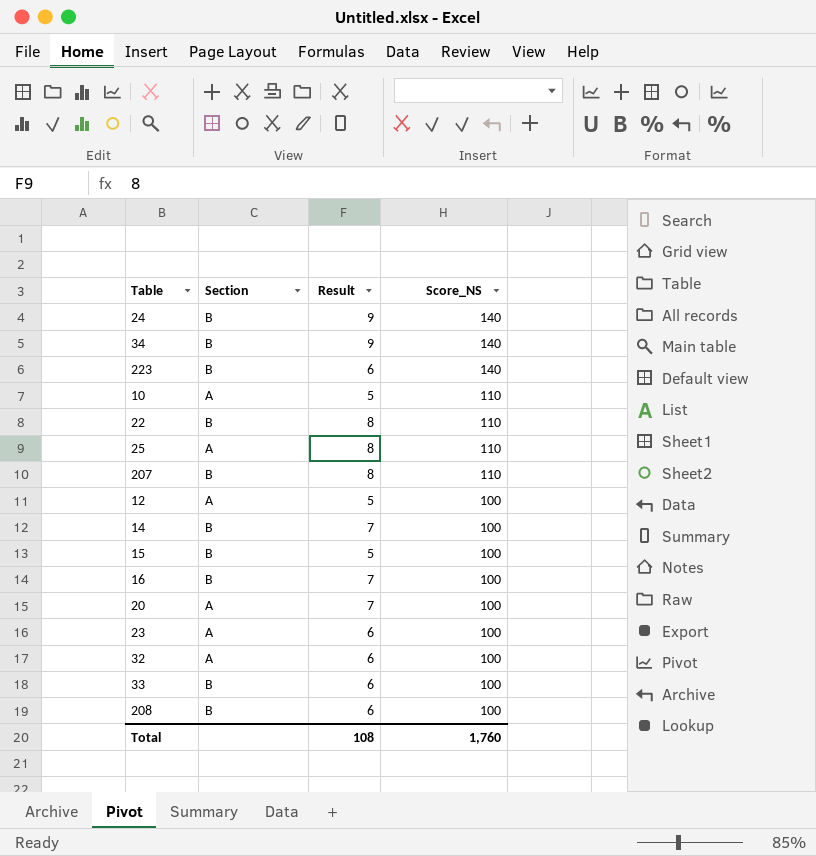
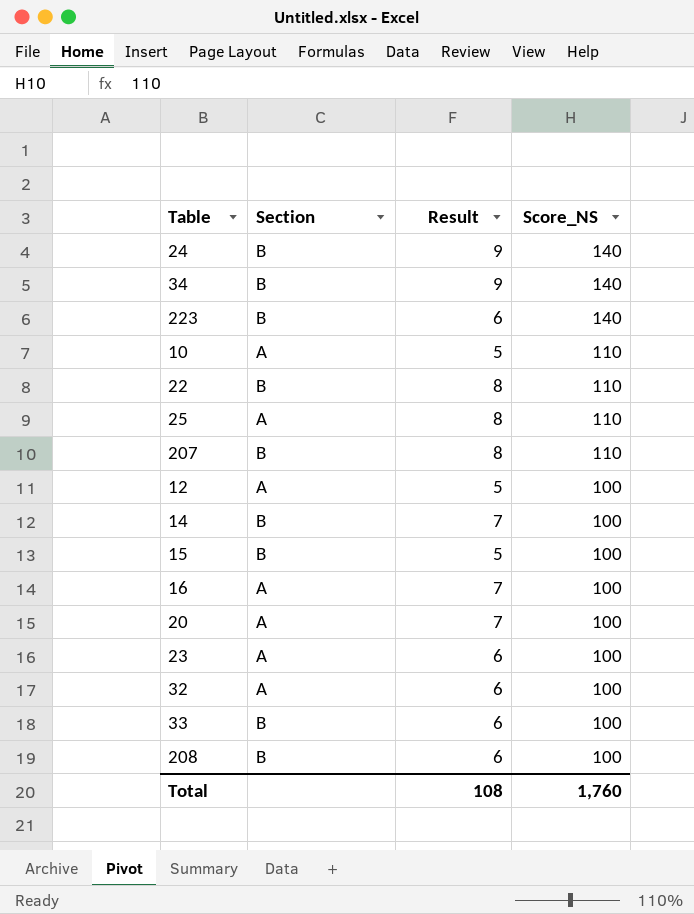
16 | Section: B -> A

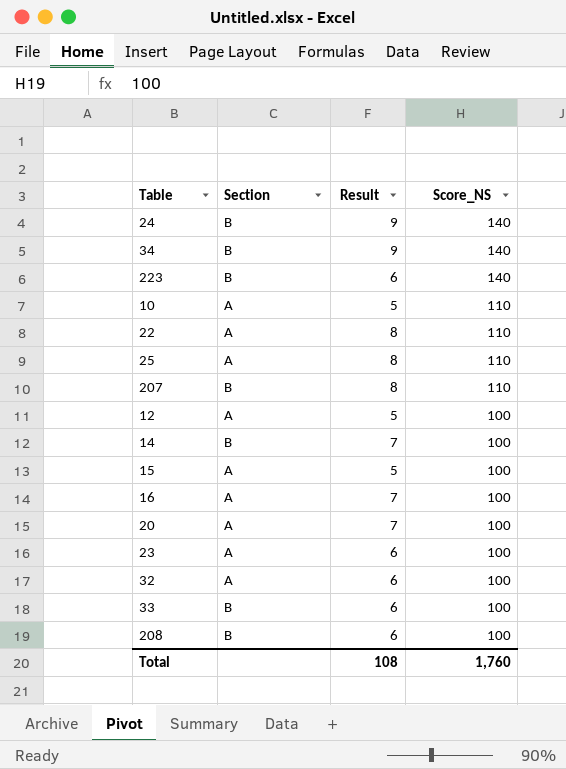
22 | Section: B -> A
15 | Section: B -> A

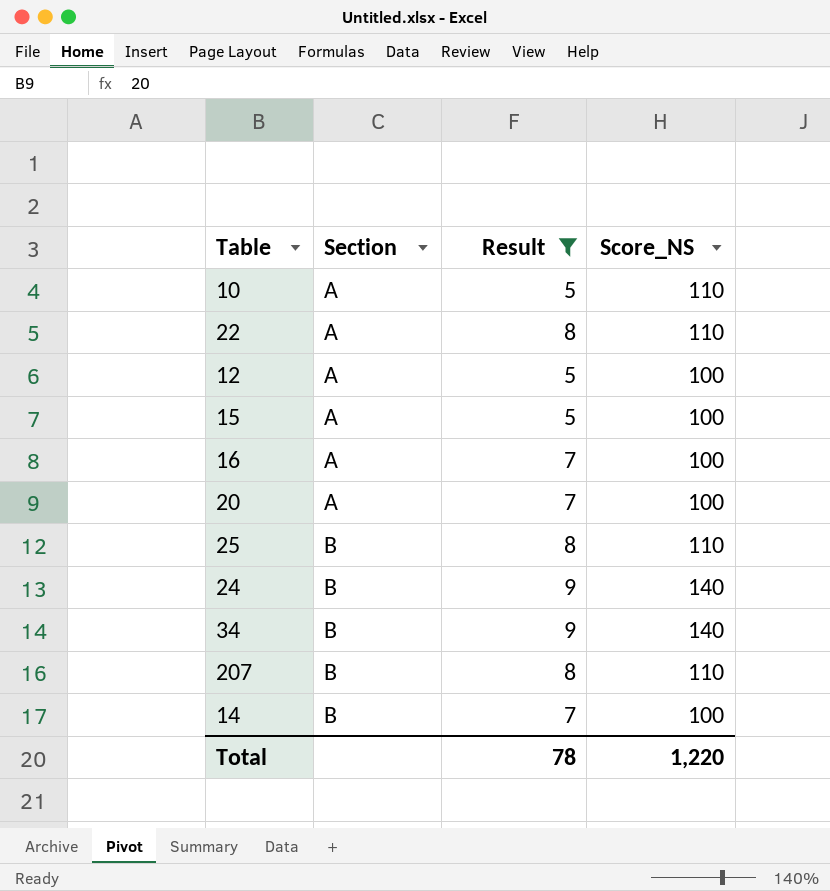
filter: none -> Result != 6
row order: Score_NS descending -> Section ascending
25 | Section: A -> B
Total | Result: 108 -> 78
Total | Score_NS: 1,760 -> 1,220

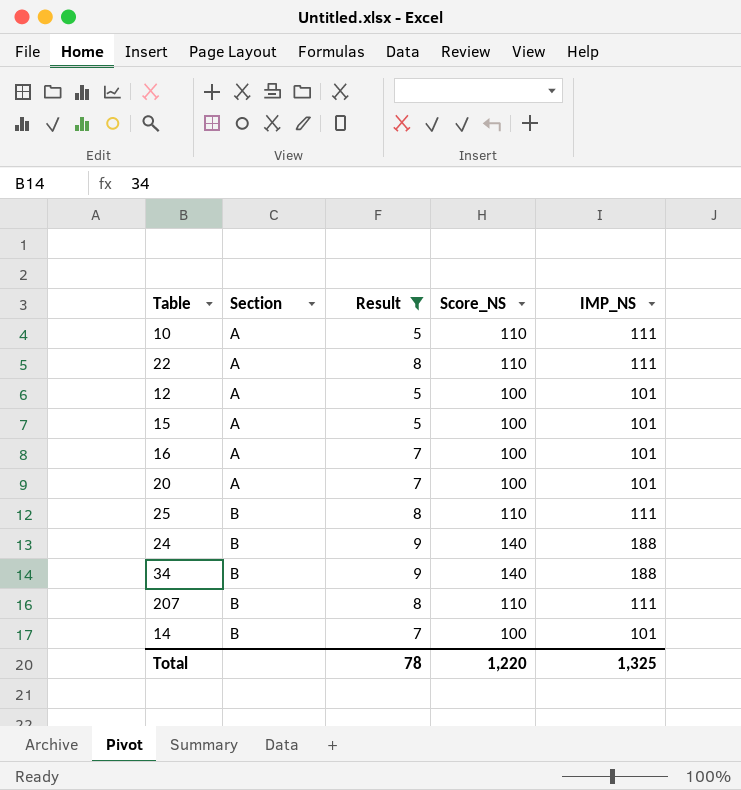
column IMP_NS | position: none -> 5

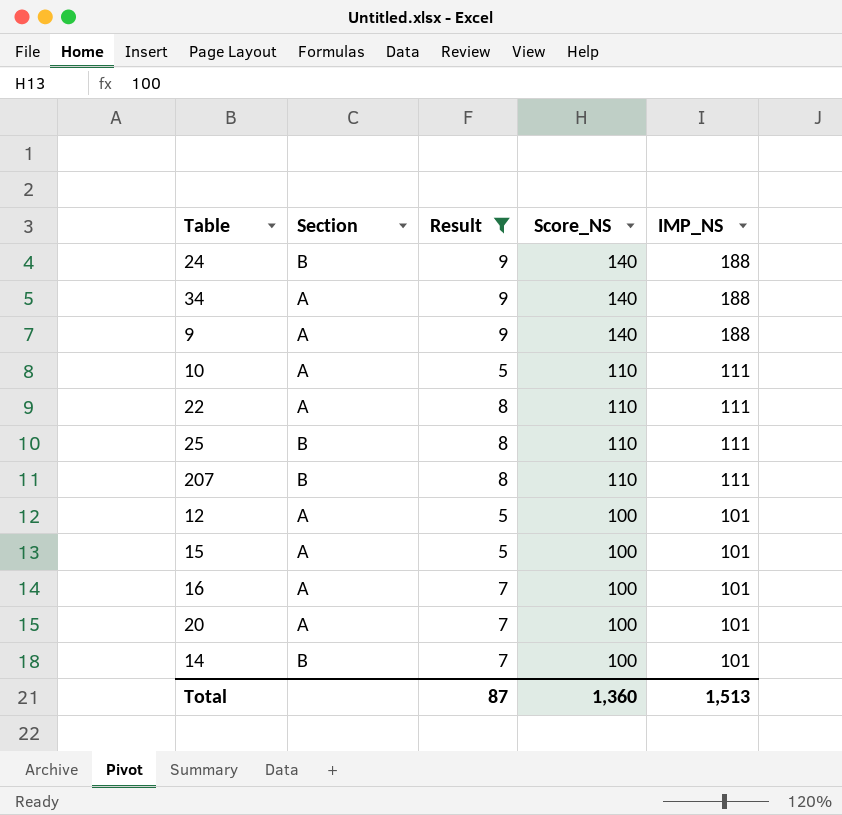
row order: Section ascending -> Score_NS descending
34 | Section: B -> A
row 9: none -> A | 9 | 140 | 188
Total | Result: 78 -> 87
Total | Score_NS: 1,220 -> 1,360
Total | IMP_NS: 1,325 -> 1,513

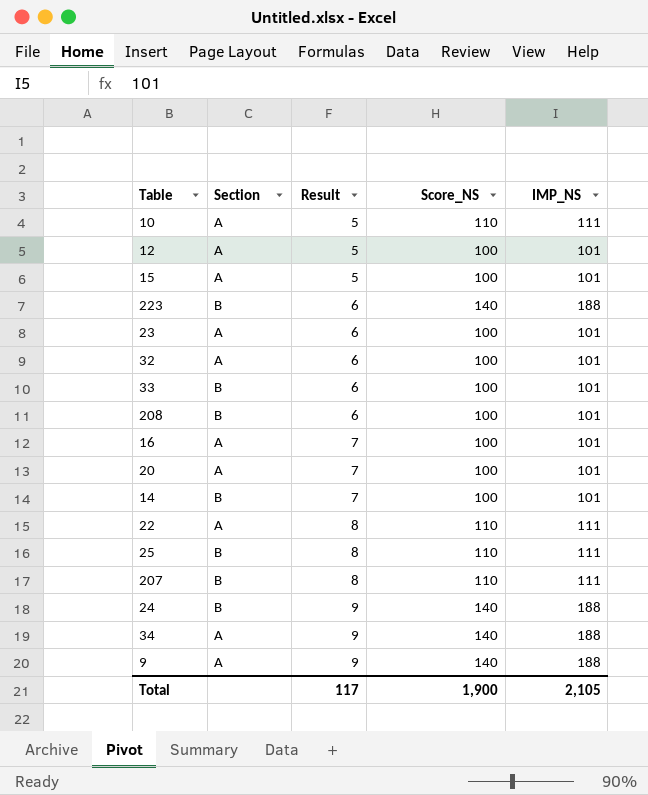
filter: Result != 6 -> none
row order: Score_NS descending -> Result ascending
Total | Result: 87 -> 117
Total | Score_NS: 1,360 -> 1,900
Total | IMP_NS: 1,513 -> 2,105

